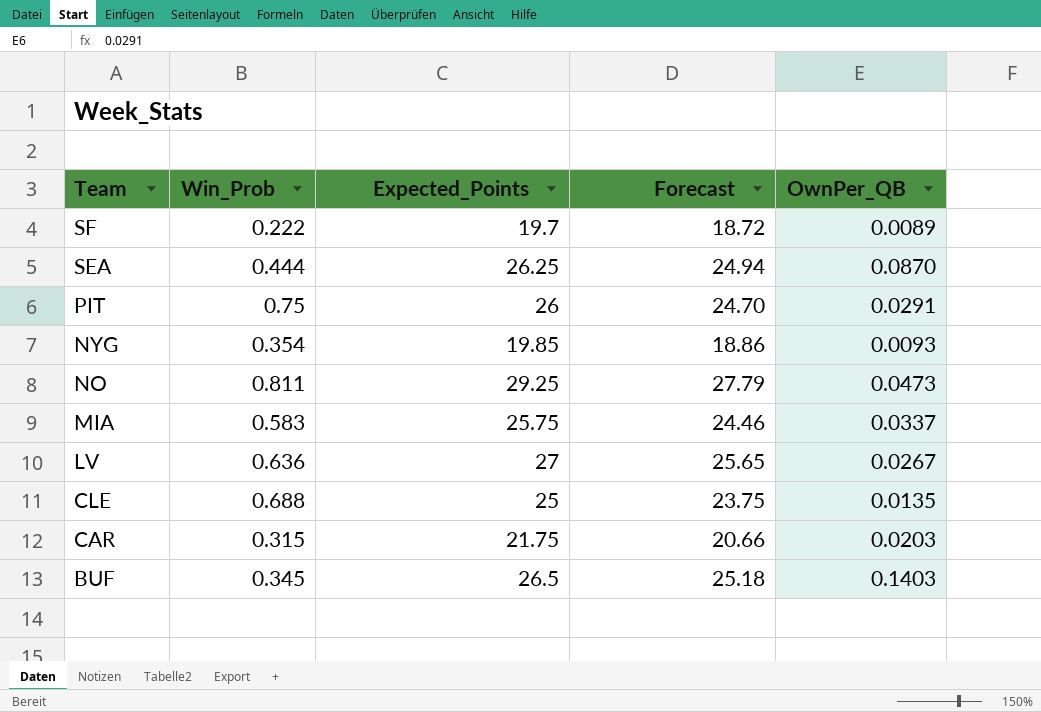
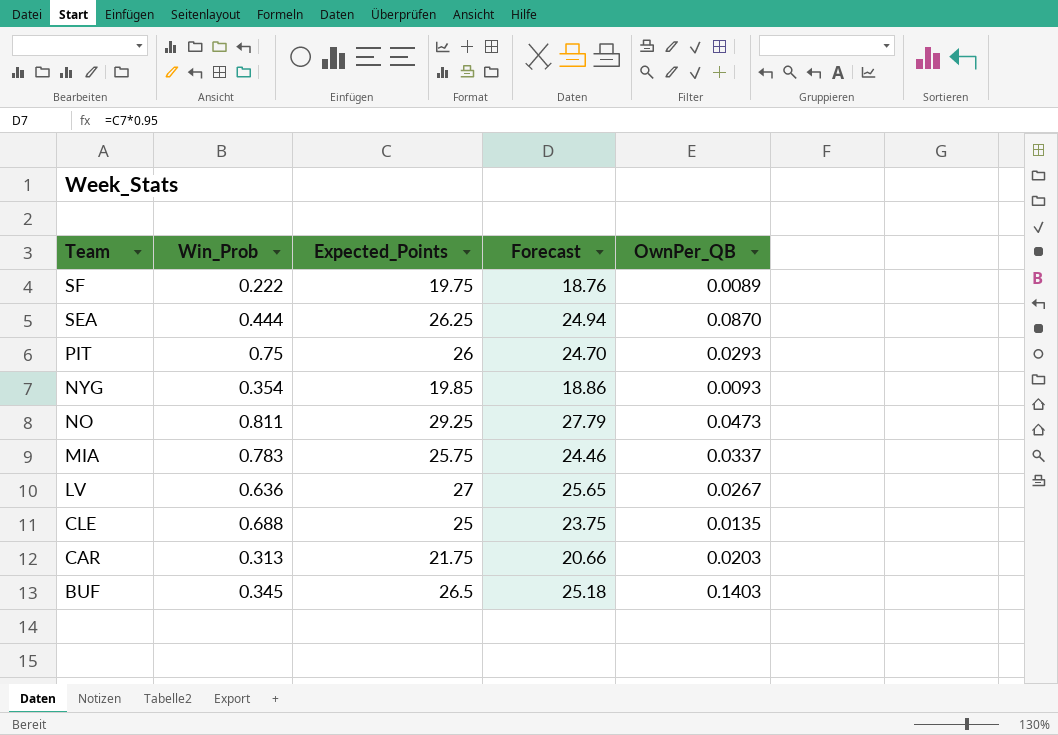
SF | Expected_Points: 19.7 -> 19.75
SF | Forecast: 18.72 -> 18.76
PIT | OwnPer_QB: 0.0291 -> 0.0293
MIA | Win_Prob: 0.583 -> 0.783
CAR | Win_Prob: 0.315 -> 0.313

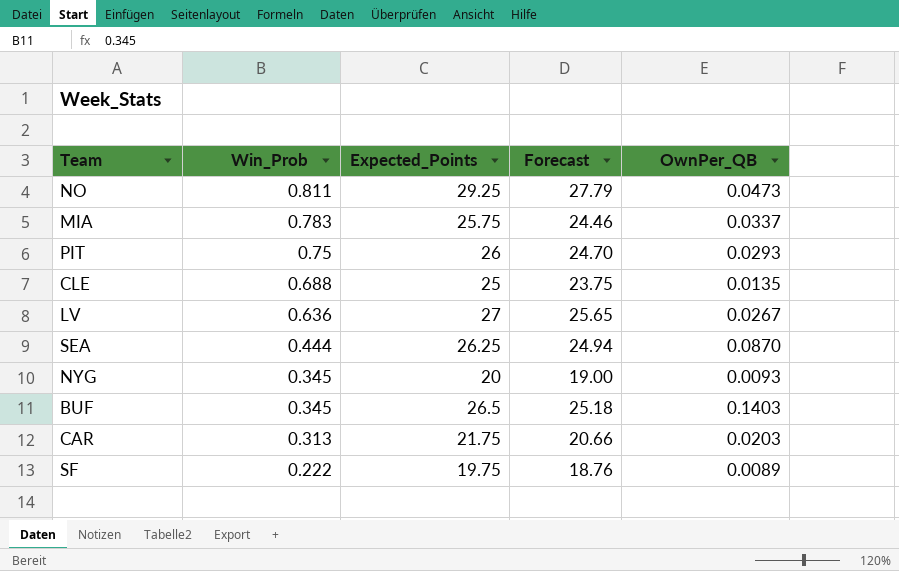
row order: Team descending -> Win_Prob descending
NYG | Win_Prob: 0.354 -> 0.345
NYG | Expected_Points: 19.85 -> 20
NYG | Forecast: 18.86 -> 19.00

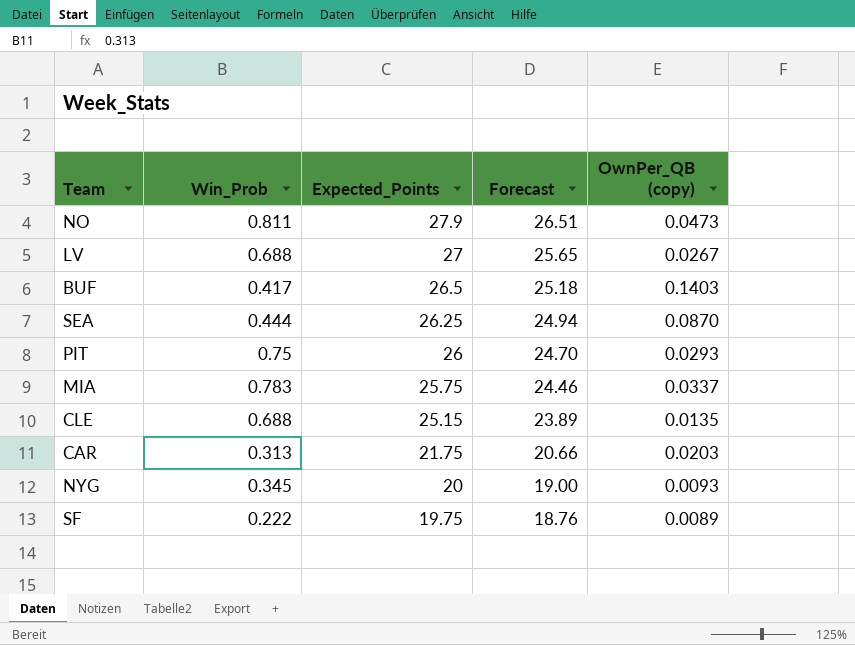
row order: Win_Prob descending -> Expected_Points descending
column name: OwnPer_QB -> OwnPer_QB (copy)
NO | Expected_Points: 29.25 -> 27.9
NO | Forecast: 27.79 -> 26.51
LV | Win_Prob: 0.636 -> 0.688
BUF | Win_Prob: 0.345 -> 0.417
CLE | Expected_Points: 25 -> 25.15
CLE | Forecast: 23.75 -> 23.89

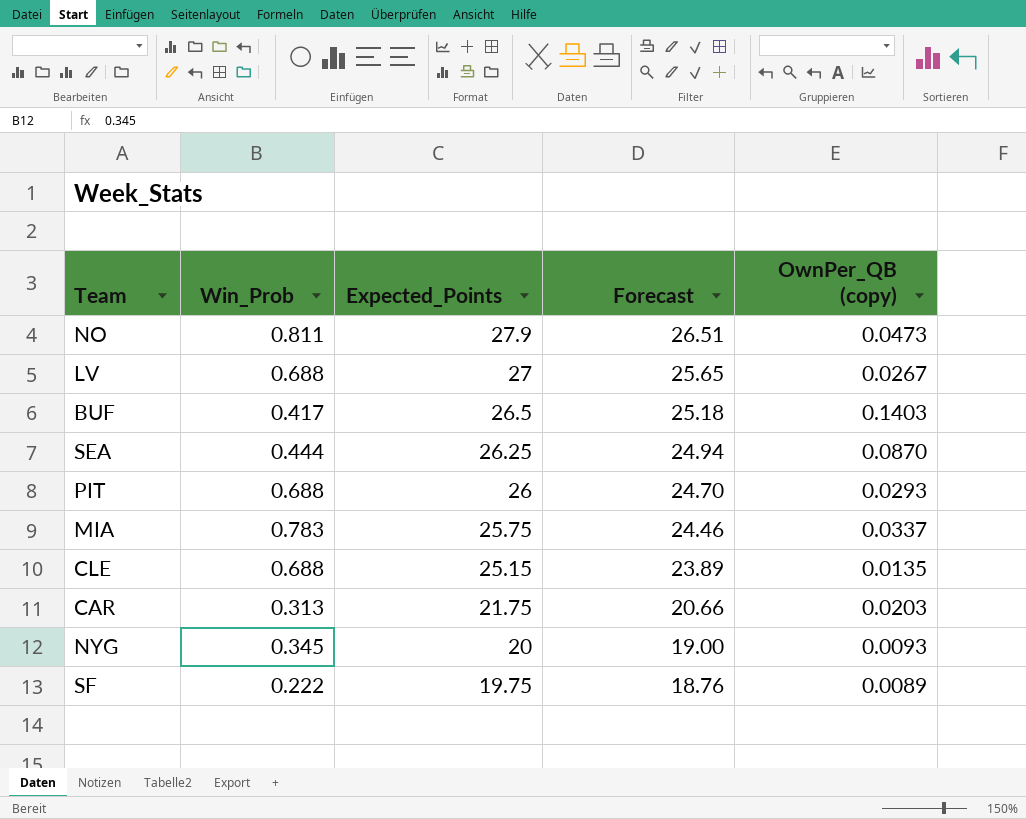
PIT | Win_Prob: 0.75 -> 0.688

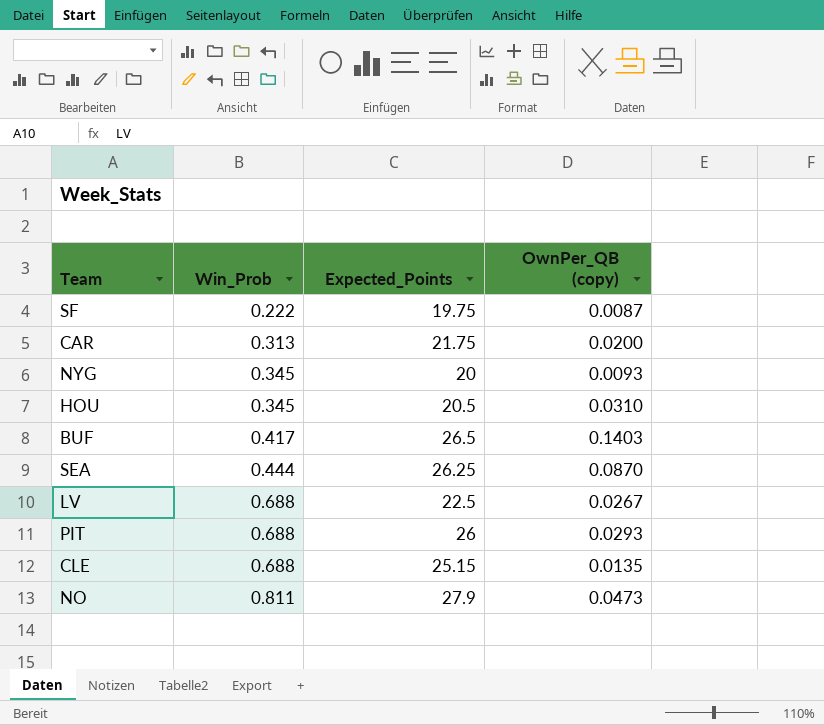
row order: Expected_Points descending -> Win_Prob ascending
column Forecast | formula: [Expected_Points] * 0.95 -> none
row MIA: 0.783 | 25.75 | 24.46 | 0.0337 -> none
SF | OwnPer_QB (copy): 0.0089 -> 0.0087
CAR | OwnPer_QB (copy): 0.0203 -> 0.0200
row HOU: none -> 0.345 | 20.5 | 0.0310
LV | Expected_Points: 27 -> 22.5

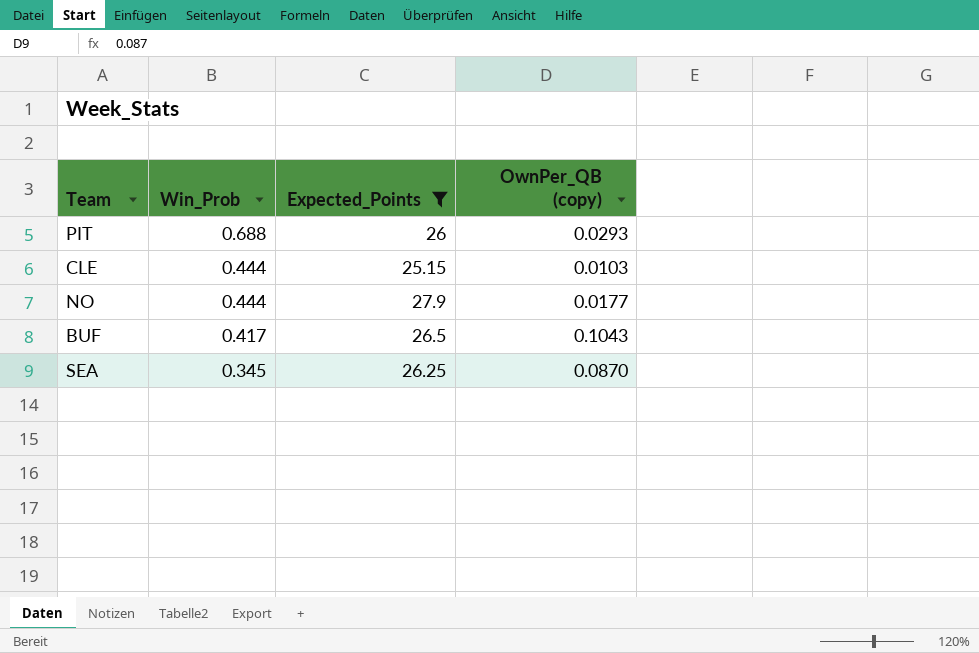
filter: none -> Expected_Points >= 25.15
row order: Win_Prob ascending -> Win_Prob descending
CLE | Win_Prob: 0.688 -> 0.444
CLE | OwnPer_QB (copy): 0.0135 -> 0.0103
NO | Win_Prob: 0.811 -> 0.444
NO | OwnPer_QB (copy): 0.0473 -> 0.0177
BUF | OwnPer_QB (copy): 0.1403 -> 0.1043
SEA | Win_Prob: 0.444 -> 0.345

